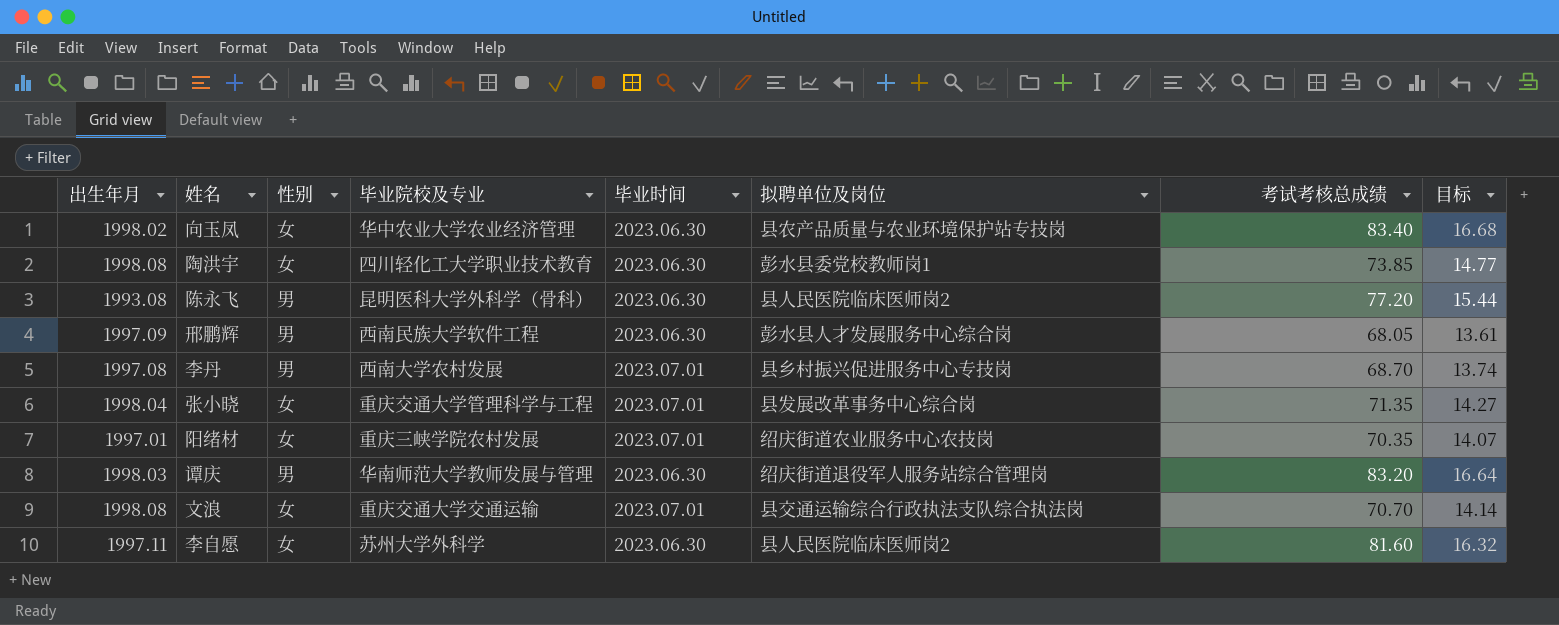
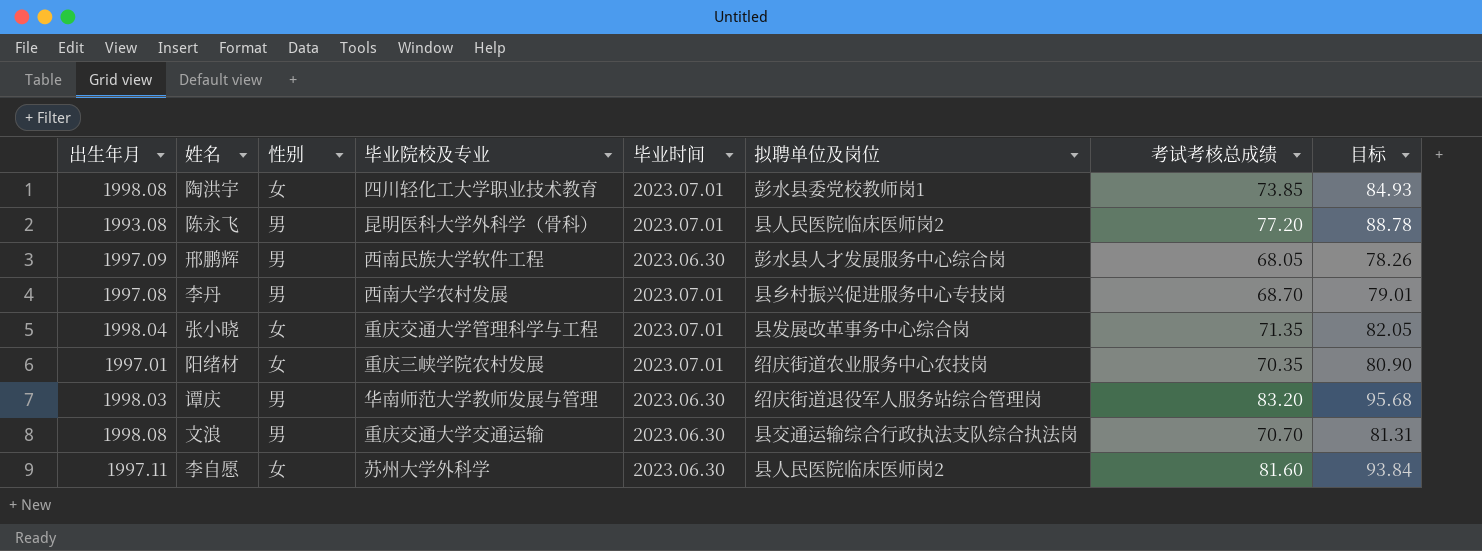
column 目标 | formula: [考试考核总成绩] * 0.2 -> [考试考核总成绩] * 1.15
row 向玉凤: 1998.02 | 女 | 华中农业大学农业经济管理 | 2023.06.30 | 县农产品质量与农业环境保护站专技岗 | 83.40 | 16.68 -> none
陶洪宇 | 毕业时间: 2023.06.30 -> 2023.07.01
陈永飞 | 毕业时间: 2023.06.30 -> 2023.07.01
文浪 | 性别: 女 -> 男
文浪 | 毕业时间: 2023.07.01 -> 2023.06.30

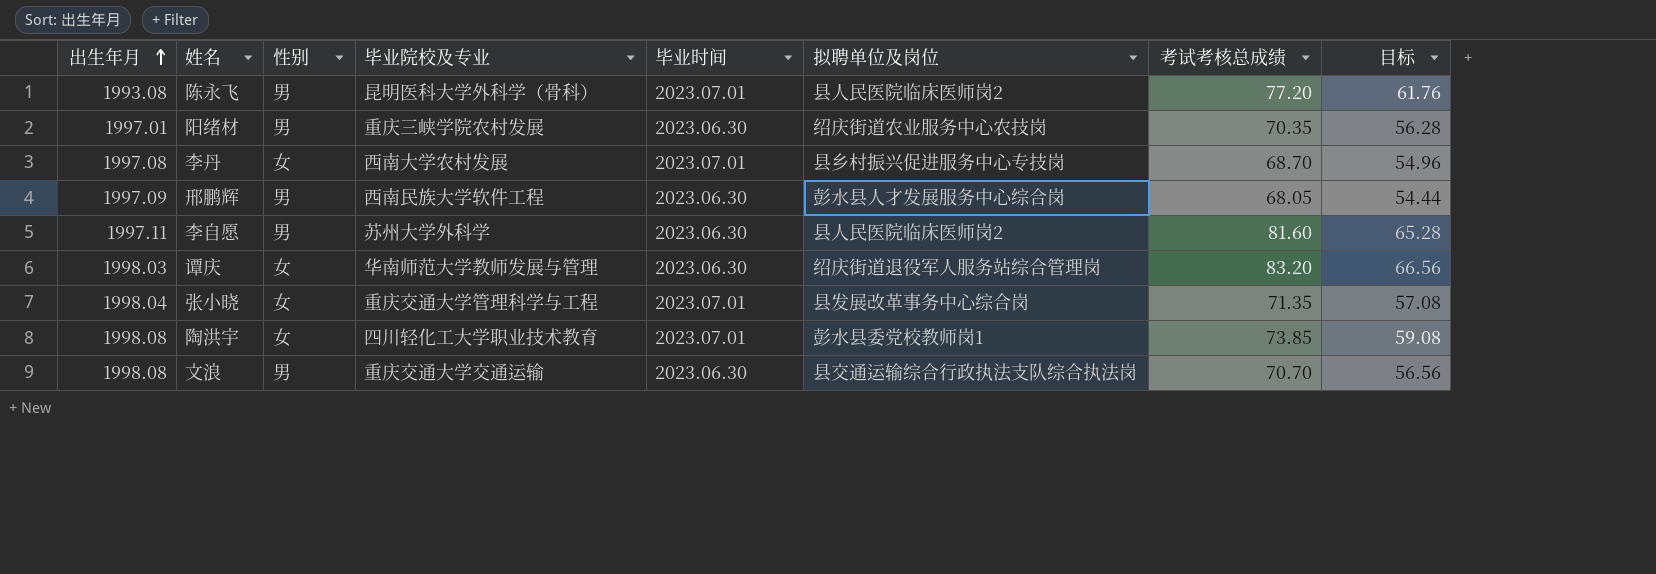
row order: none -> 出生年月 ascending
column 目标 | formula: [考试考核总成绩] * 1.15 -> [考试考核总成绩] * 0.8
阳绪材 | 性别: 女 -> 男
阳绪材 | 毕业时间: 2023.07.01 -> 2023.06.30
李丹 | 性别: 男 -> 女
李自愿 | 性别: 女 -> 男
谭庆 | 性别: 男 -> 女

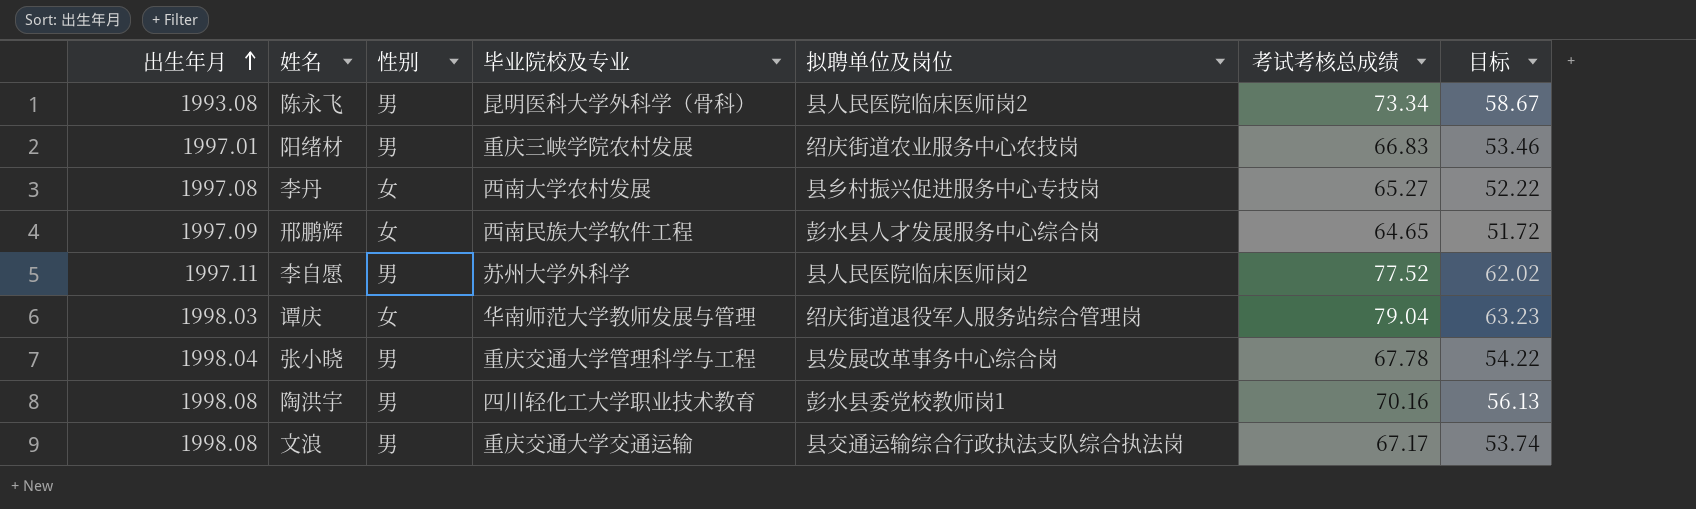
column 毕业时间 | position: 5 -> none
陈永飞 | 考试考核总成绩: 77.20 -> 73.34
陈永飞 | 目标: 61.76 -> 58.67
阳绪材 | 考试考核总成绩: 70.35 -> 66.83
阳绪材 | 目标: 56.28 -> 53.46
李丹 | 考试考核总成绩: 68.70 -> 65.27
李丹 | 目标: 54.96 -> 52.22
邢鹏辉 | 性别: 男 -> 女
邢鹏辉 | 考试考核总成绩: 68.05 -> 64.65
邢鹏辉 | 目标: 54.44 -> 51.72
李自愿 | 考试考核总成绩: 81.60 -> 77.52
李自愿 | 目标: 65.28 -> 62.02
谭庆 | 考试考核总成绩: 83.20 -> 79.04
谭庆 | 目标: 66.56 -> 63.23
张小晓 | 性别: 女 -> 男
张小晓 | 考试考核总成绩: 71.35 -> 67.78
张小晓 | 目标: 57.08 -> 54.22
陶洪宇 | 性别: 女 -> 男
陶洪宇 | 考试考核总成绩: 73.85 -> 70.16
陶洪宇 | 目标: 59.08 -> 56.13
文浪 | 考试考核总成绩: 70.70 -> 67.17
文浪 | 目标: 56.56 -> 53.74

